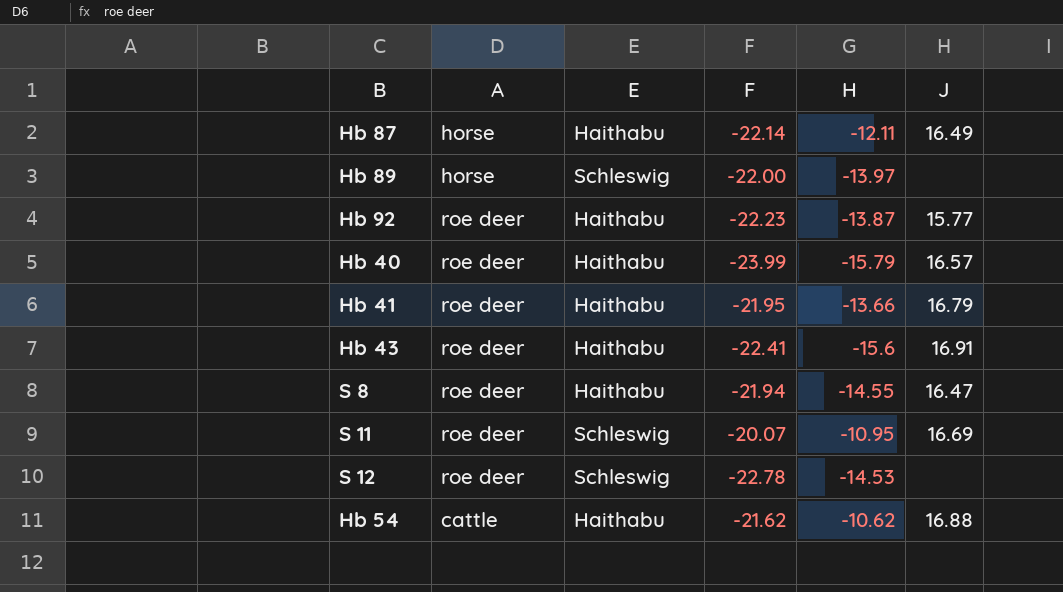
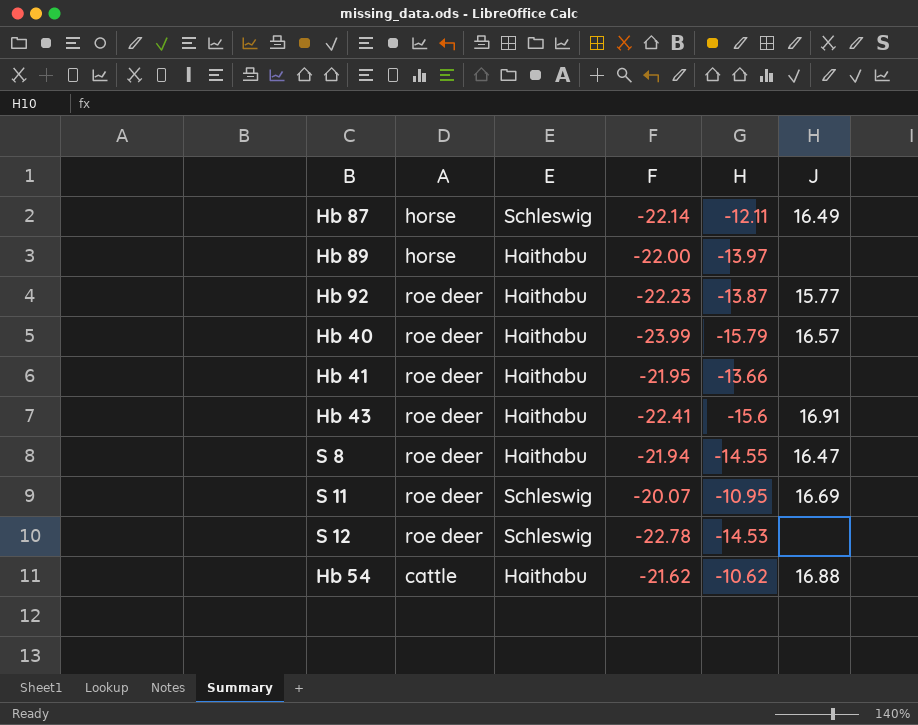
Hb 87 | E: Haithabu -> Schleswig
Hb 89 | E: Schleswig -> Haithabu
Hb 41 | J: 16.79 -> none

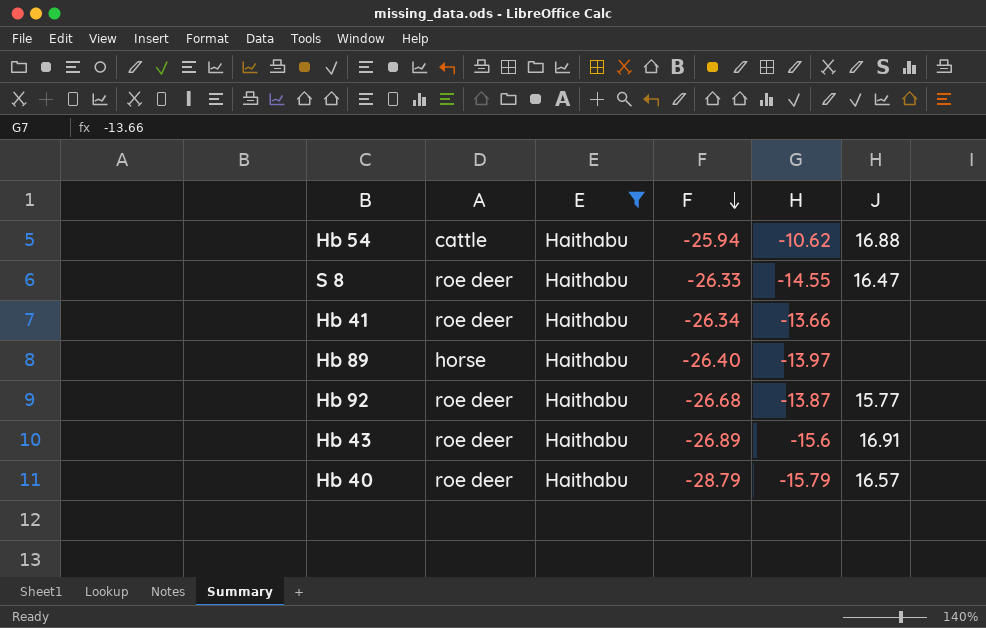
filter: none -> E = Haithabu
row order: none -> F descending
Hb 54 | F: -21.62 -> -25.94
S 8 | F: -21.94 -> -26.33
Hb 41 | F: -21.95 -> -26.34
Hb 89 | F: -22.00 -> -26.40
Hb 92 | F: -22.23 -> -26.68
Hb 43 | F: -22.41 -> -26.89
Hb 40 | F: -23.99 -> -28.79

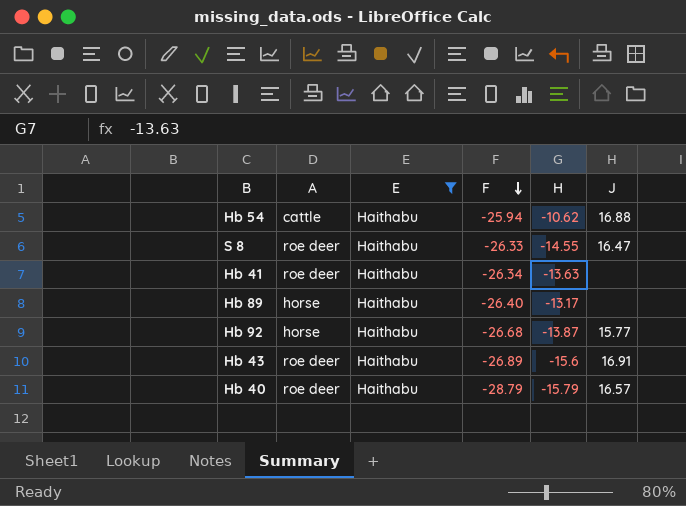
Hb 41 | H: -13.66 -> -13.63
Hb 89 | H: -13.97 -> -13.17
Hb 92 | A: roe deer -> horse

